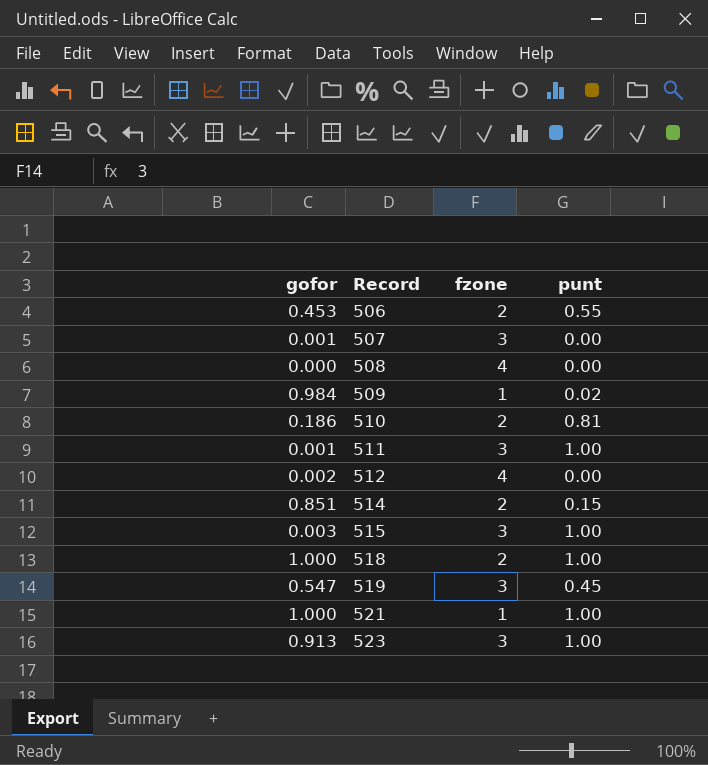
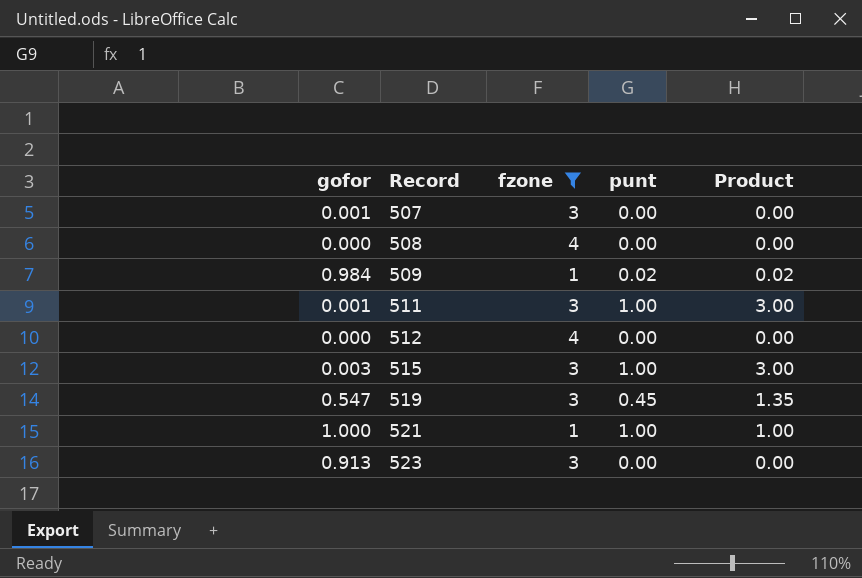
filter: none -> fzone != 2
column Product | formula: none -> [fzone] * [punt]
512 | gofor: 0.002 -> 0.000
523 | punt: 1.00 -> 0.00

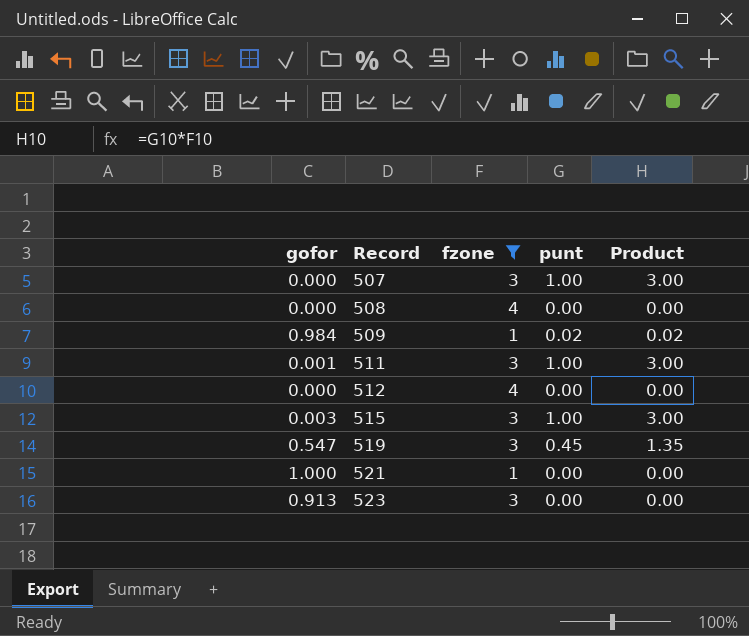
507 | gofor: 0.001 -> 0.000
507 | punt: 0.00 -> 1.00
507 | Product: 0.00 -> 3.00
521 | punt: 1.00 -> 0.00
521 | Product: 1.00 -> 0.00

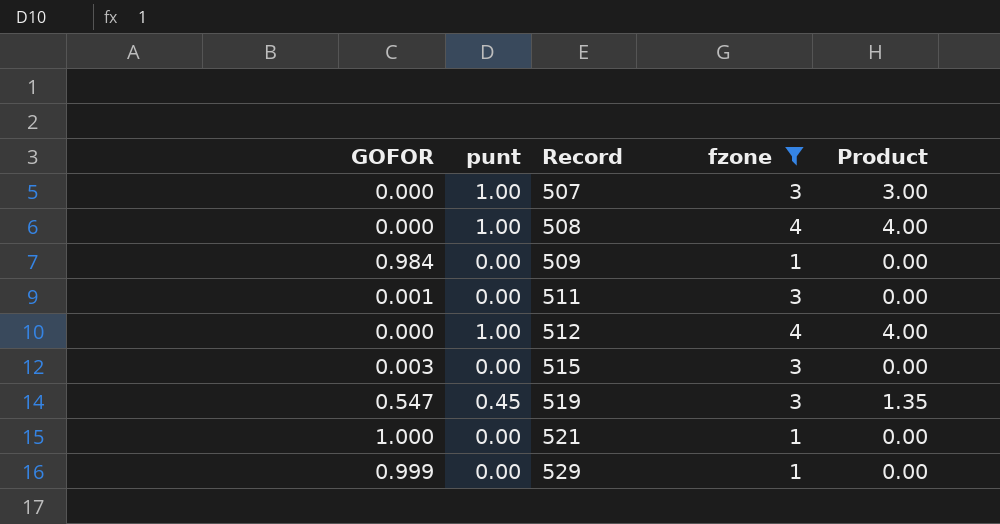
column name: gofor -> GOFOR
column punt | position: 4 -> 2
row 523: 0.913 | 3 | 0.00 | 0.00 -> none
508 | punt: 0.00 -> 1.00
508 | Product: 0.00 -> 4.00
509 | punt: 0.02 -> 0.00
509 | Product: 0.02 -> 0.00
511 | punt: 1.00 -> 0.00
511 | Product: 3.00 -> 0.00
512 | punt: 0.00 -> 1.00
512 | Product: 0.00 -> 4.00
515 | punt: 1.00 -> 0.00
515 | Product: 3.00 -> 0.00
row 529: none -> 0.999 | 0.00 | 1 | 0.00

